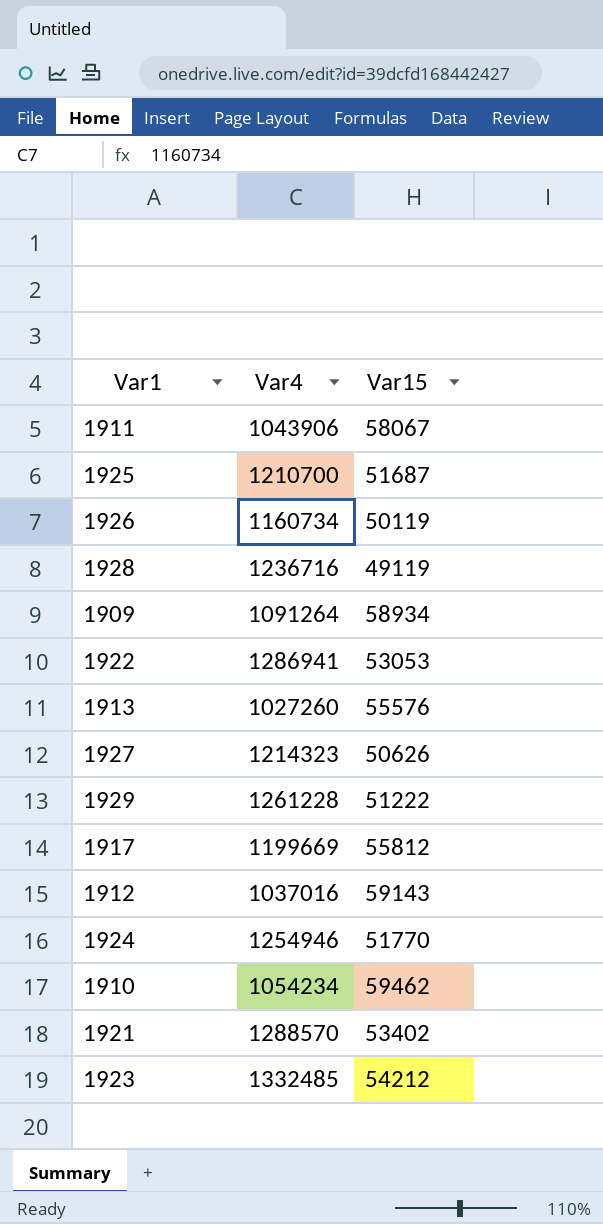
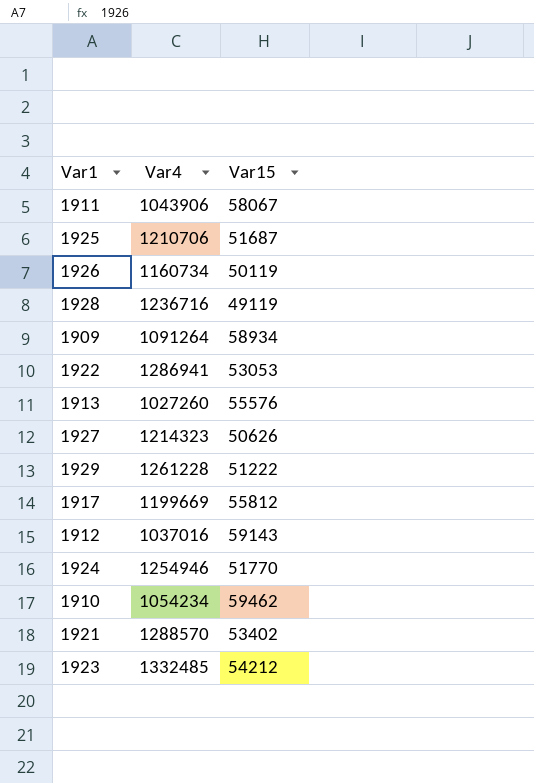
1925 | Var4: 1210700 -> 1210706

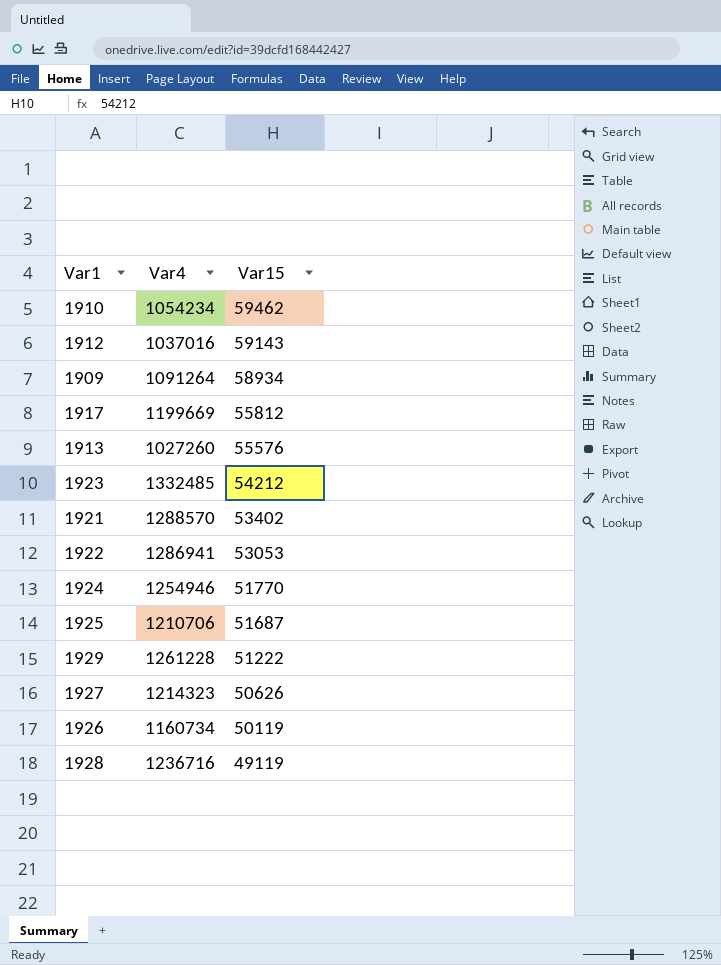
row order: none -> Var15 descending
row 1911: 1043906 | 58067 -> none

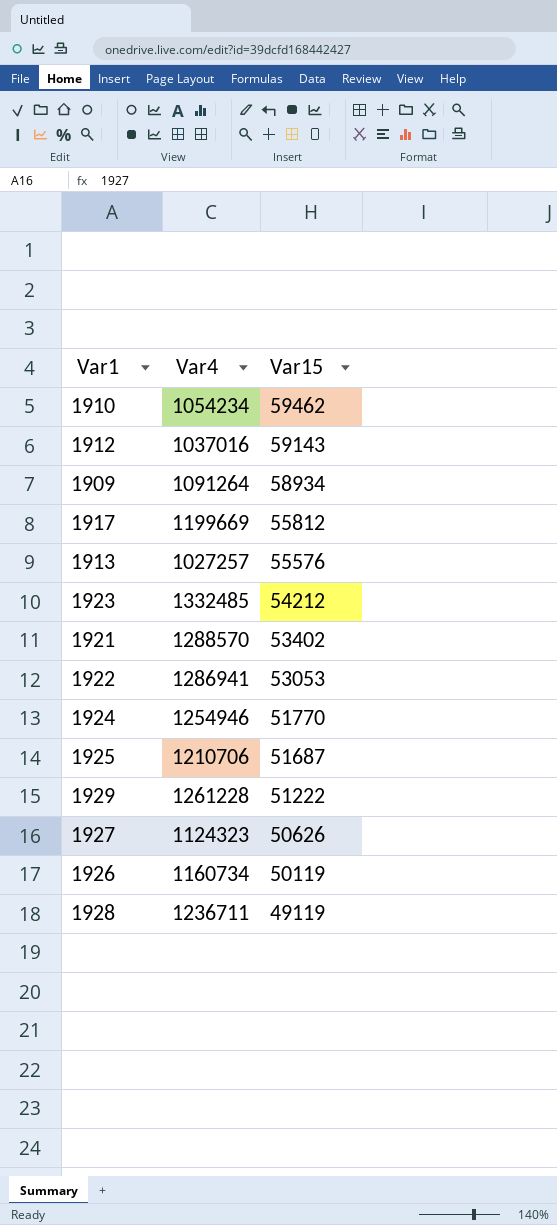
1913 | Var4: 1027260 -> 1027257
1927 | Var4: 1214323 -> 1124323
1928 | Var4: 1236716 -> 1236711

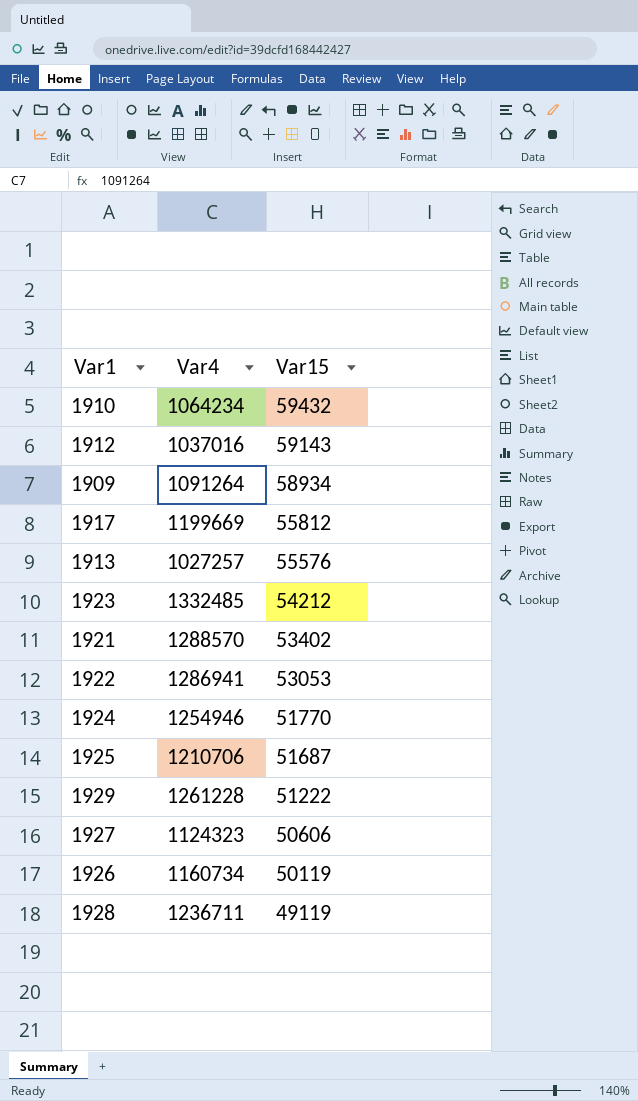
1910 | Var4: 1054234 -> 1064234
1910 | Var15: 59462 -> 59432
1927 | Var15: 50626 -> 50606

